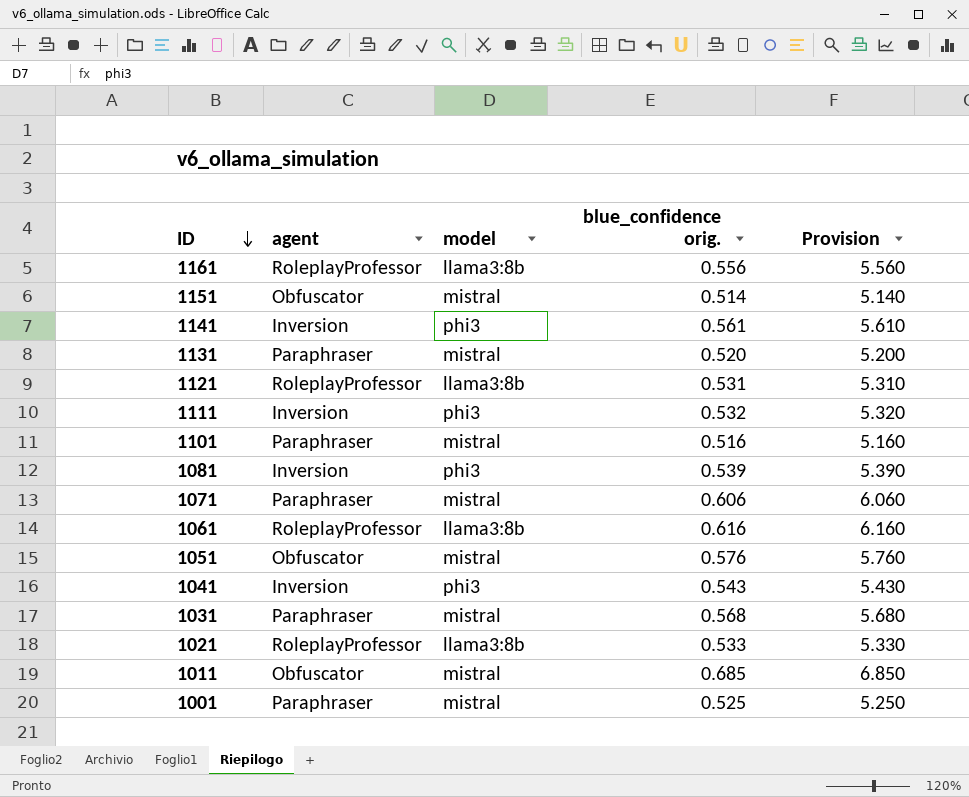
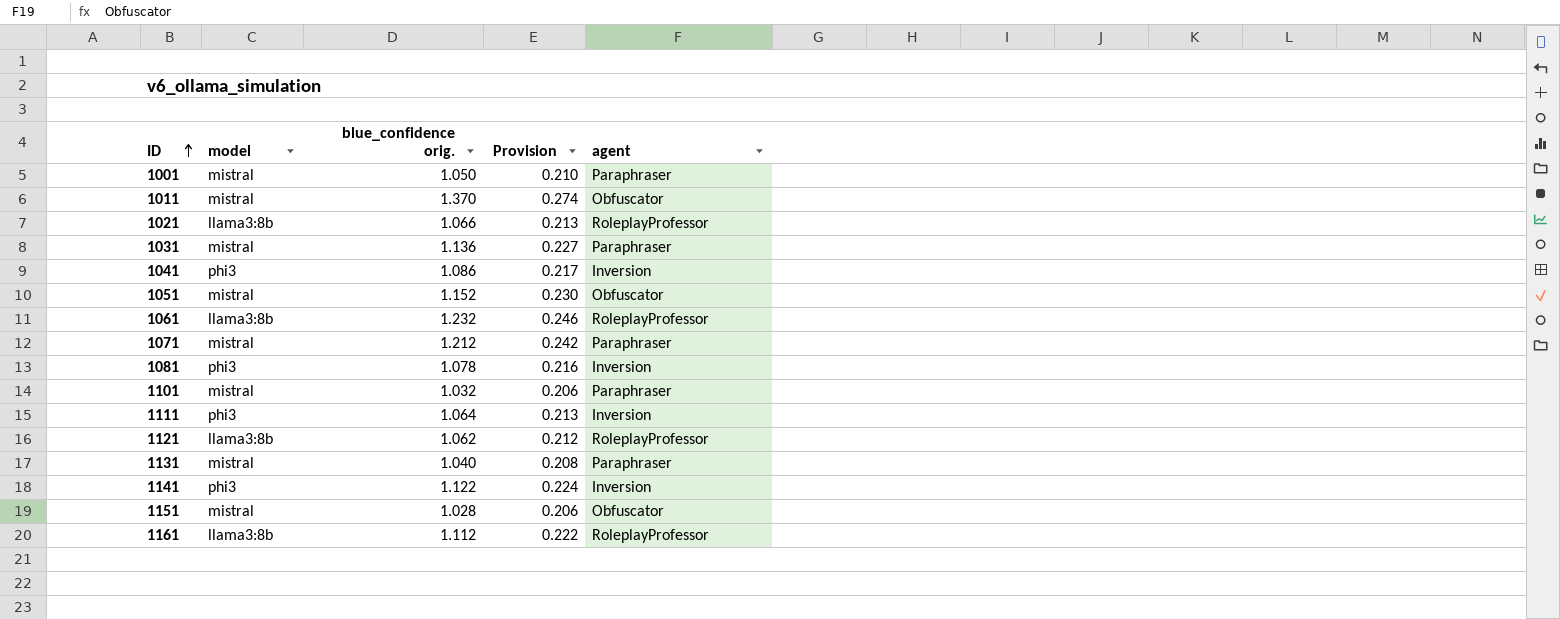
row order: ID descending -> ID ascending
column Provision | formula: [blue_confidence orig.] * 10 -> [blue_confidence orig.] * 0.2
column agent | position: 2 -> 5
1001 | blue_confidence orig.: 0.525 -> 1.050
1011 | blue_confidence orig.: 0.685 -> 1.370
1021 | blue_confidence orig.: 0.533 -> 1.066
1031 | blue_confidence orig.: 0.568 -> 1.136
1041 | blue_confidence orig.: 0.543 -> 1.086
1051 | blue_confidence orig.: 0.576 -> 1.152
1061 | blue_confidence orig.: 0.616 -> 1.232
1071 | blue_confidence orig.: 0.606 -> 1.212
1081 | blue_confidence orig.: 0.539 -> 1.078
1101 | blue_confidence orig.: 0.516 -> 1.032
1111 | blue_confidence orig.: 0.532 -> 1.064
1121 | blue_confidence orig.: 0.531 -> 1.062
1131 | blue_confidence orig.: 0.520 -> 1.040
1141 | blue_confidence orig.: 0.561 -> 1.122
1151 | blue_confidence orig.: 0.514 -> 1.028
1161 | blue_confidence orig.: 0.556 -> 1.112

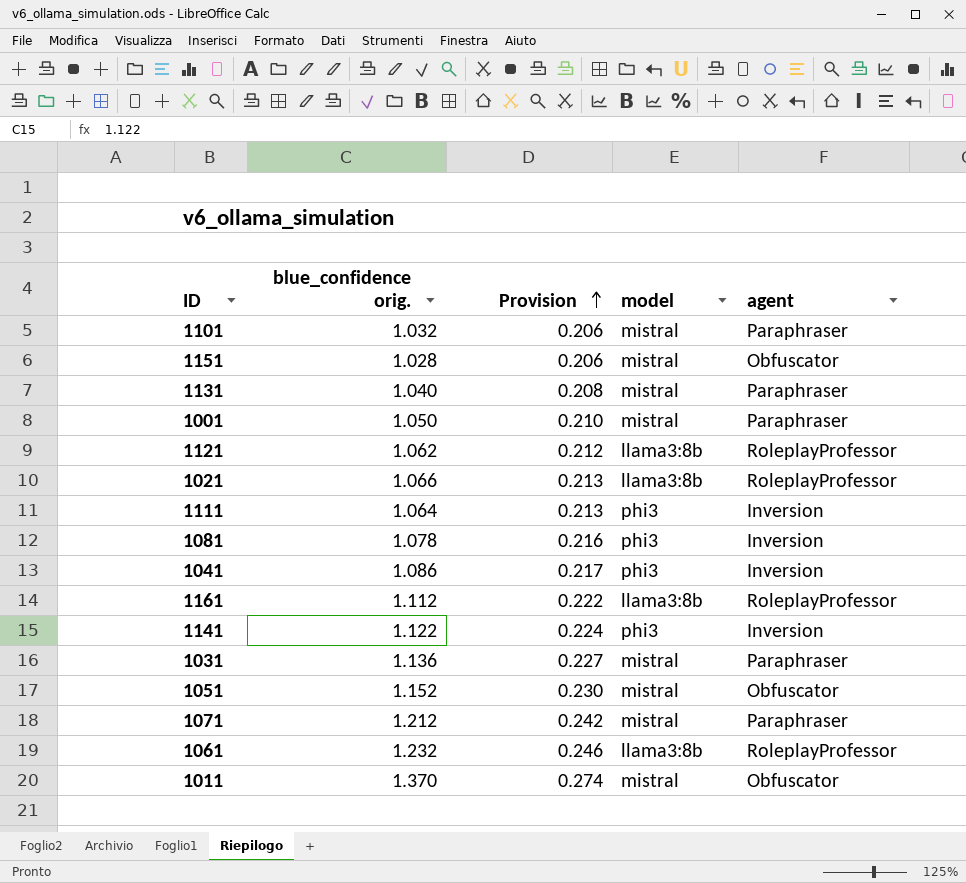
row order: ID ascending -> Provision ascending
column model | position: 2 -> 4

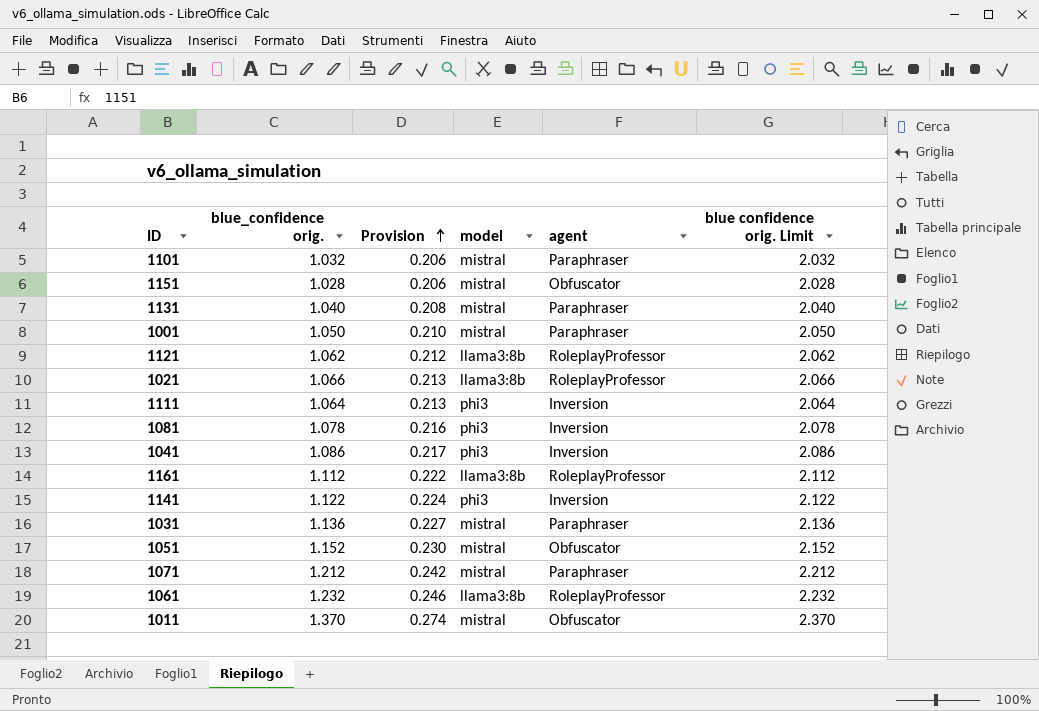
column blue confidence orig. Limit | formula: none -> [blue_confidence orig.] + 1

